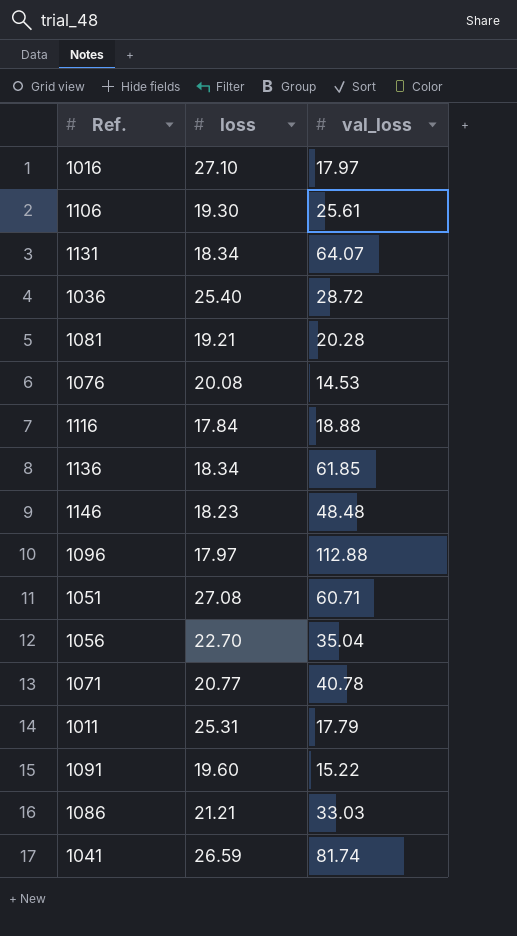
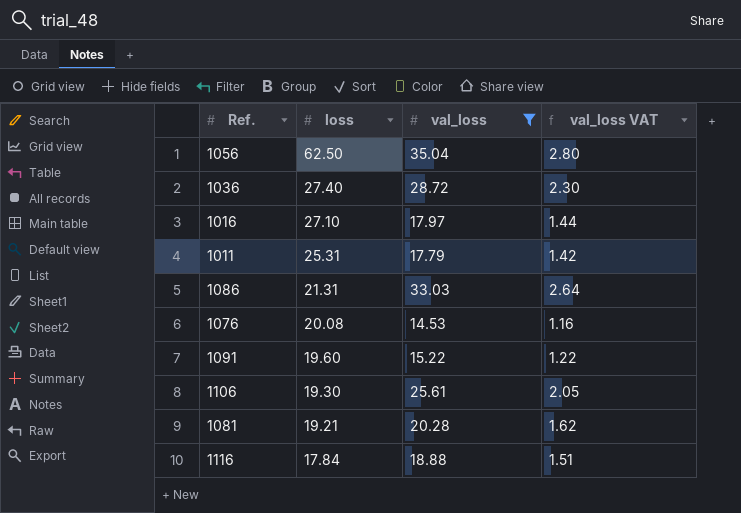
filter: none -> val_loss <= 35.04
row order: none -> loss descending
column val_loss VAT | formula: none -> [val_loss] * 0.08
1056 | loss: 22.70 -> 62.50
1036 | loss: 25.40 -> 27.40
1086 | loss: 21.21 -> 21.31

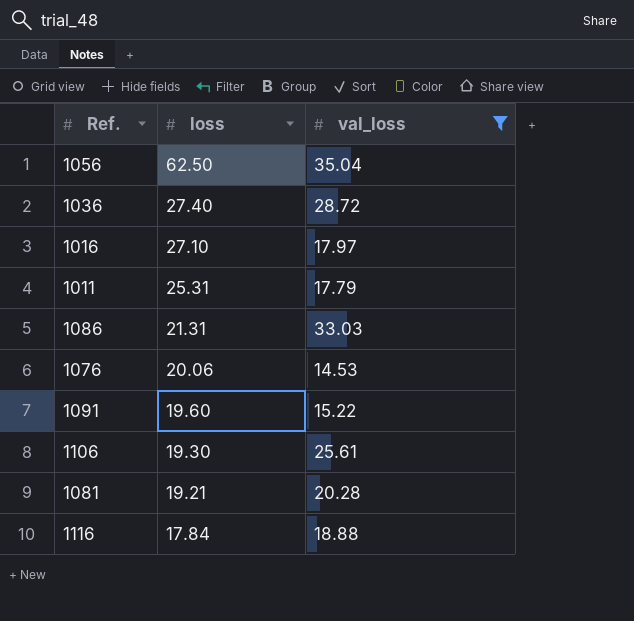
column val_loss VAT | formula: [val_loss] * 0.08 -> none
1076 | loss: 20.08 -> 20.06

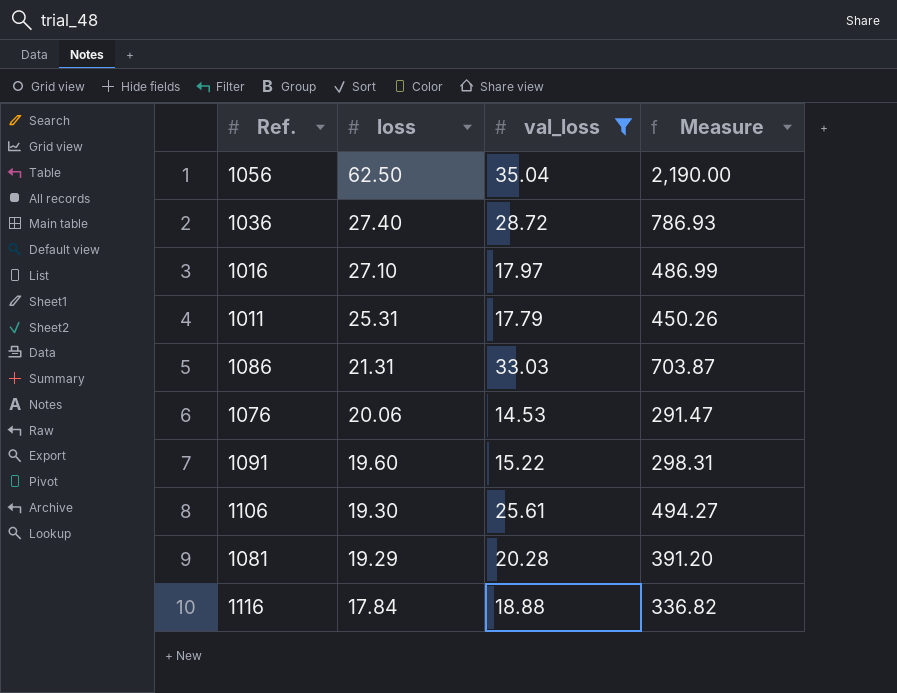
column Measure | formula: none -> [loss] * [val_loss]
1081 | loss: 19.21 -> 19.29

